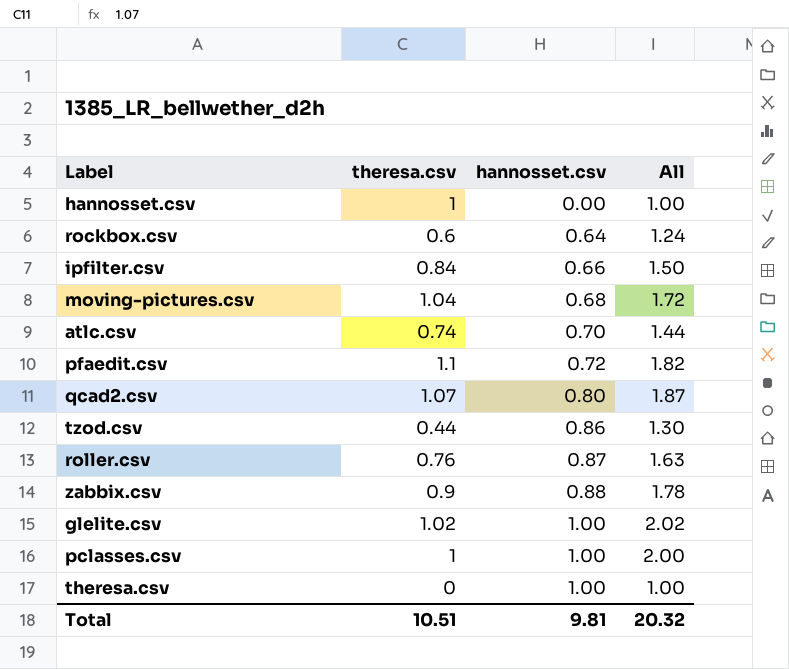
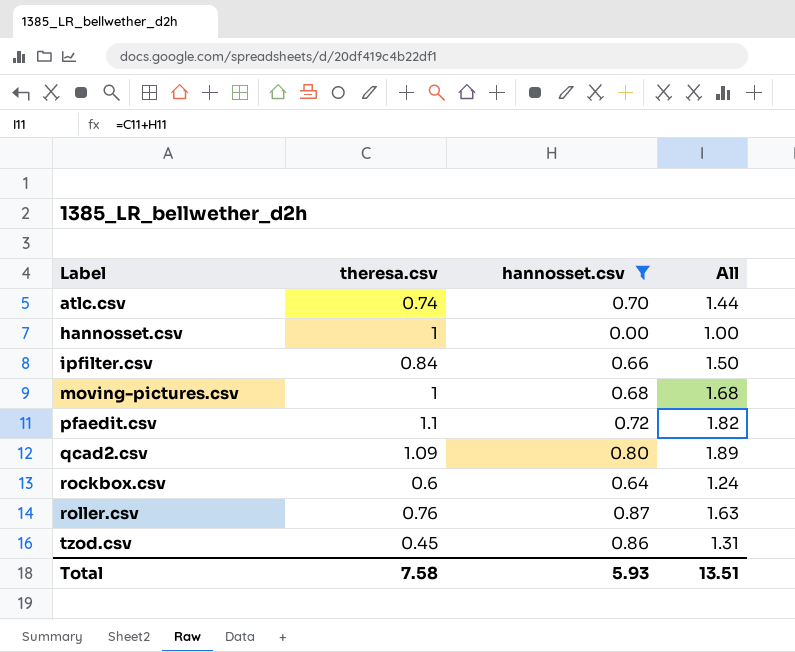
filter: none -> hannosset.csv <= 0.87
row order: hannosset.csv ascending -> Label ascending
moving-pictures.csv | theresa.csv: 1.04 -> 1
moving-pictures.csv | All: 1.72 -> 1.68
qcad2.csv | theresa.csv: 1.07 -> 1.09
qcad2.csv | All: 1.87 -> 1.89
tzod.csv | theresa.csv: 0.44 -> 0.45
tzod.csv | All: 1.30 -> 1.31
Total | theresa.csv: 10.51 -> 7.58
Total | hannosset.csv: 9.81 -> 5.93
Total | All: 20.32 -> 13.51

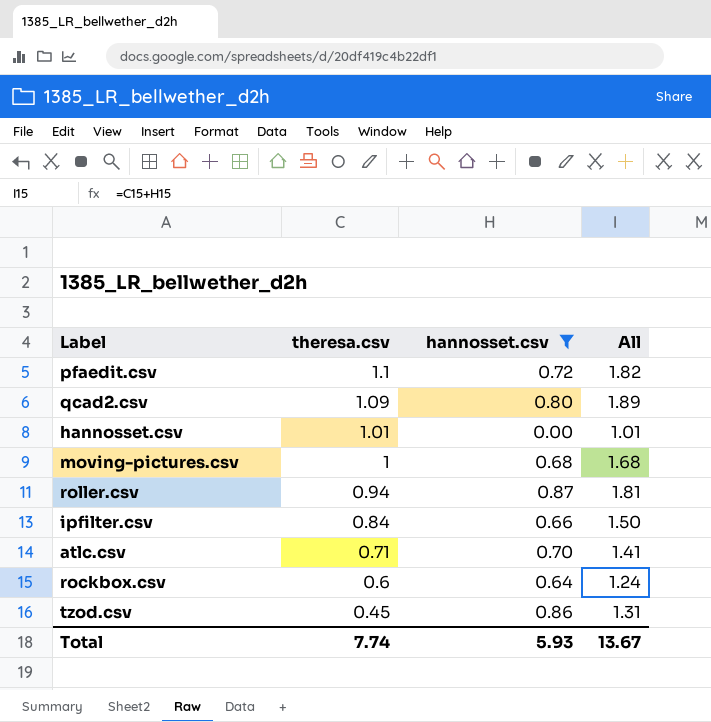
row order: Label ascending -> theresa.csv descending
hannosset.csv | theresa.csv: 1 -> 1.01
hannosset.csv | All: 1.00 -> 1.01
roller.csv | theresa.csv: 0.76 -> 0.94
roller.csv | All: 1.63 -> 1.81
atlc.csv | theresa.csv: 0.74 -> 0.71
atlc.csv | All: 1.44 -> 1.41
Total | theresa.csv: 7.58 -> 7.74
Total | All: 13.51 -> 13.67

